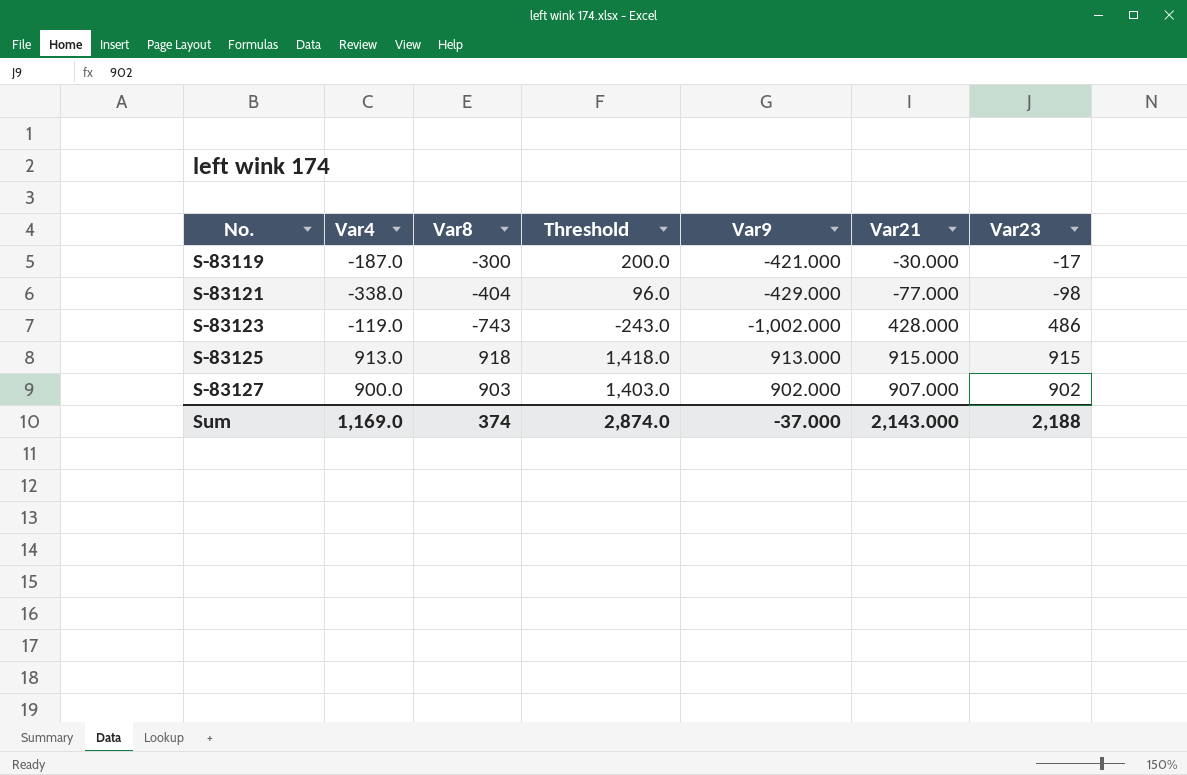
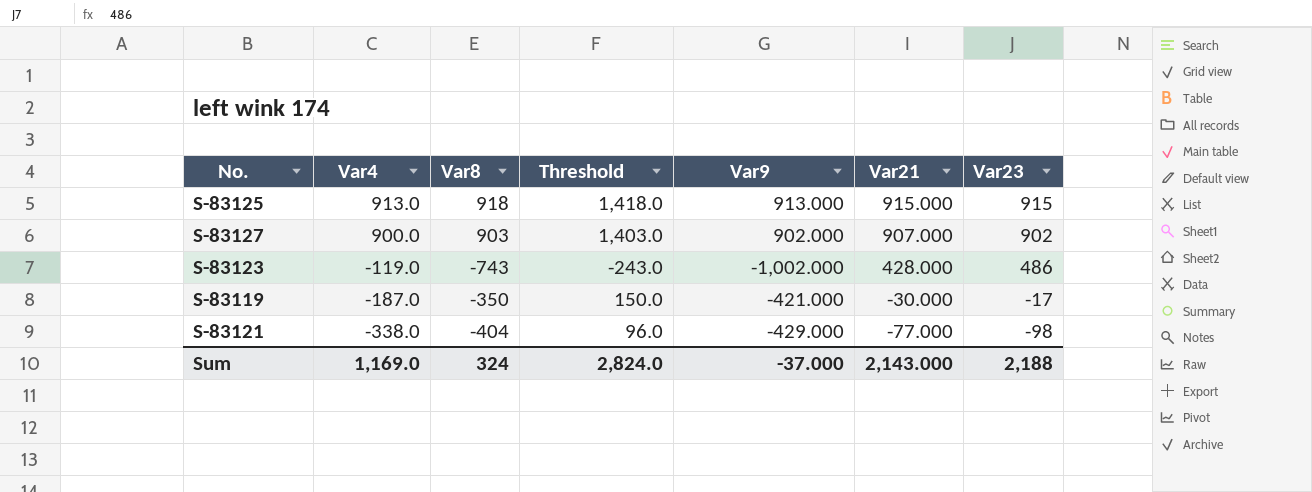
row order: No. ascending -> Var4 descending
S-83119 | Var8: -300 -> -350
S-83119 | Threshold: 200.0 -> 150.0
Sum | Var8: 374 -> 324
Sum | Threshold: 2,874.0 -> 2,824.0

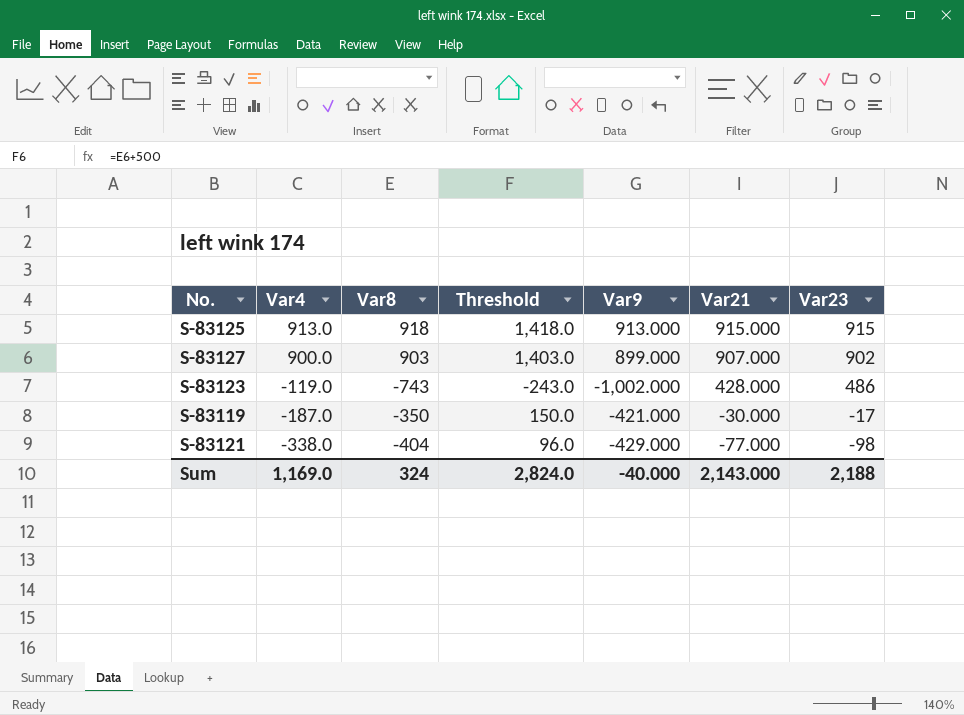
S-83127 | Var9: 902.000 -> 899.000
Sum | Var9: -37.000 -> -40.000

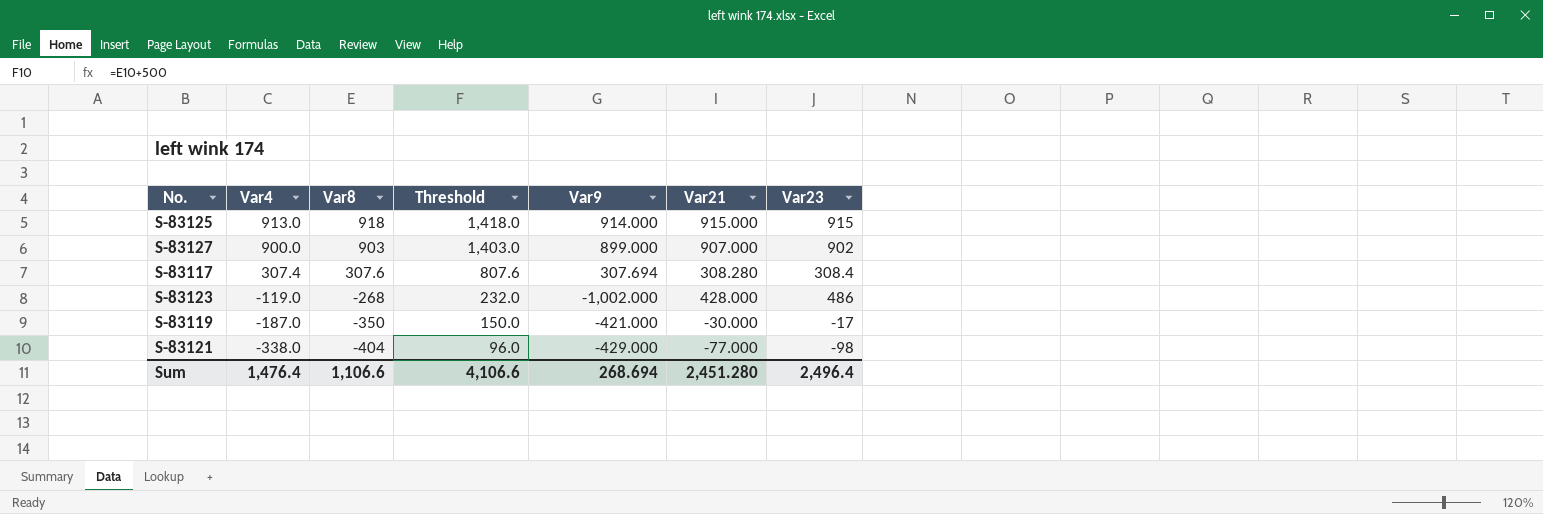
S-83125 | Var9: 913.000 -> 914.000
row S-83117: none -> 307.4 | 307.6 | 807.6 | 307.694 | 308.280 | 308.4
S-83123 | Var8: -743 -> -268
S-83123 | Threshold: -243.0 -> 232.0
Sum | Var4: 1,169.0 -> 1,476.4
Sum | Var8: 324 -> 1,106.6
Sum | Threshold: 2,824.0 -> 4,106.6
Sum | Var9: -40.000 -> 268.694
Sum | Var21: 2,143.000 -> 2,451.280
Sum | Var23: 2,188 -> 2,496.4

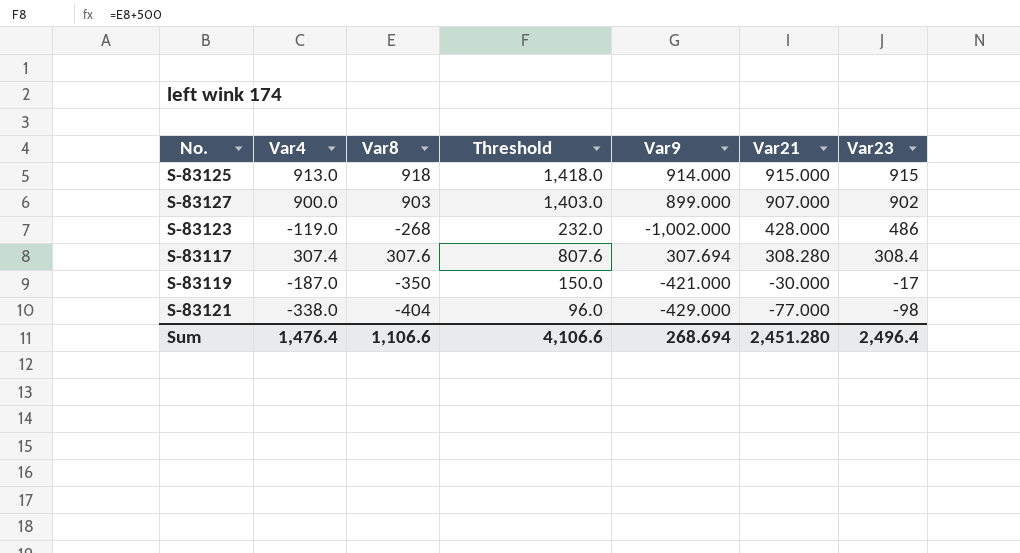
row order: Var4 descending -> Var21 descending

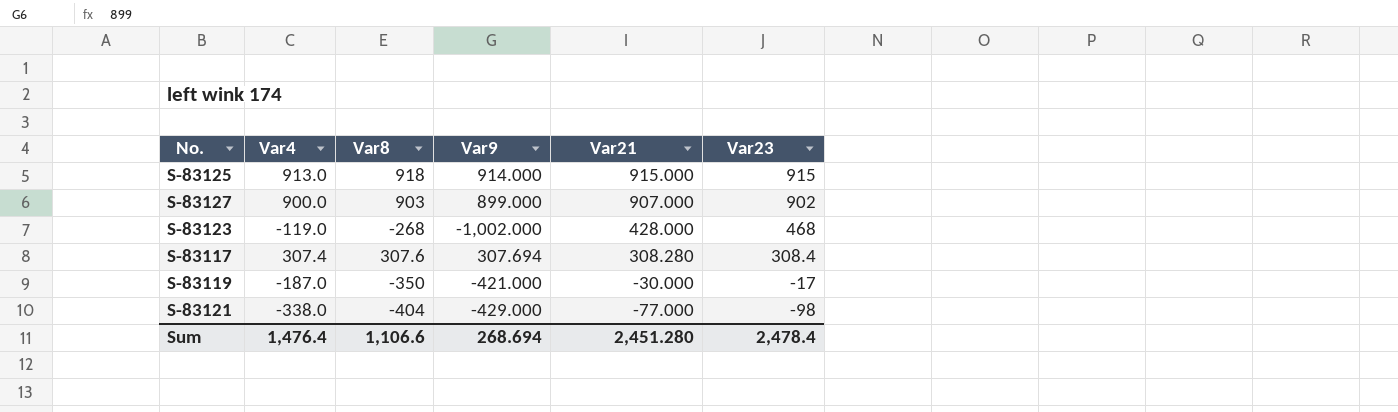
column Threshold | formula: [Var8] + 500 -> none
S-83123 | Var23: 486 -> 468
Sum | Var23: 2,496.4 -> 2,478.4

